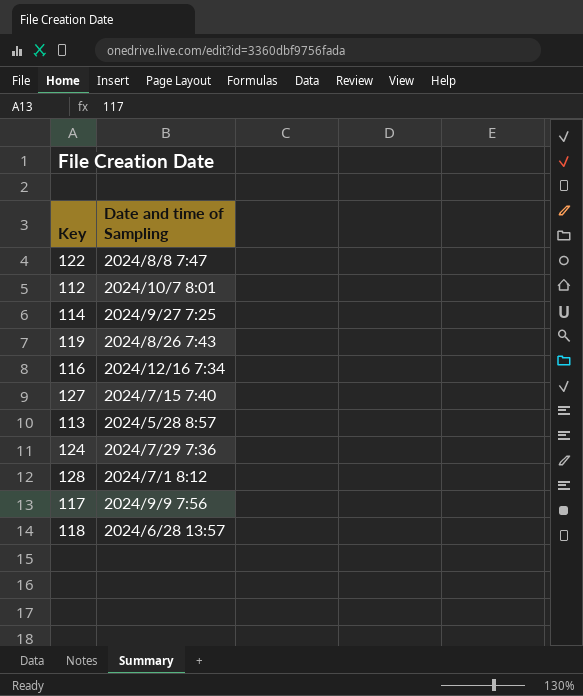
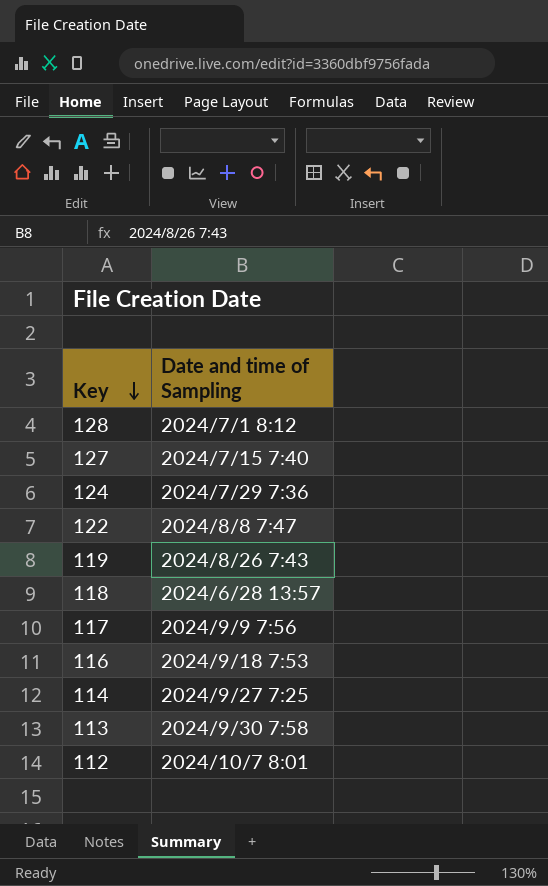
row order: none -> Key descending
116 | Date and time of Sampling: 2024/12/16 7:34 -> 2024/9/18 7:53
113 | Date and time of Sampling: 2024/5/28 8:57 -> 2024/9/30 7:58

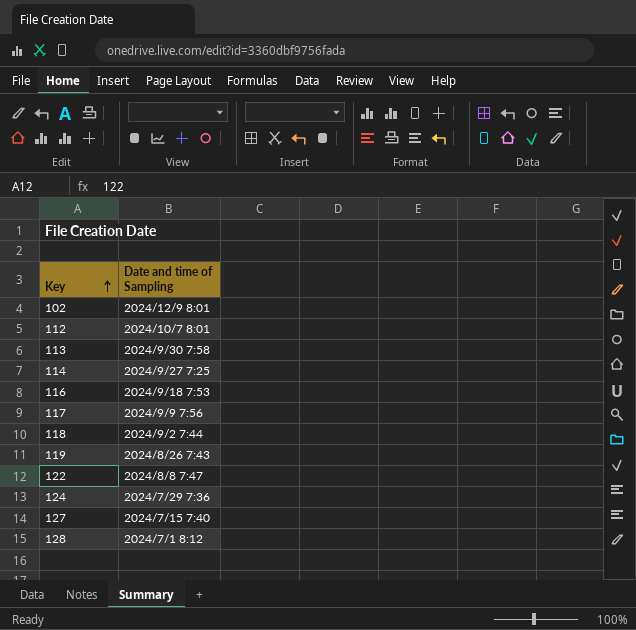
row order: Key descending -> Key ascending
row 102: none -> 2024/12/9 8:01
118 | Date and time of Sampling: 2024/6/28 13:57 -> 2024/9/2 7:44

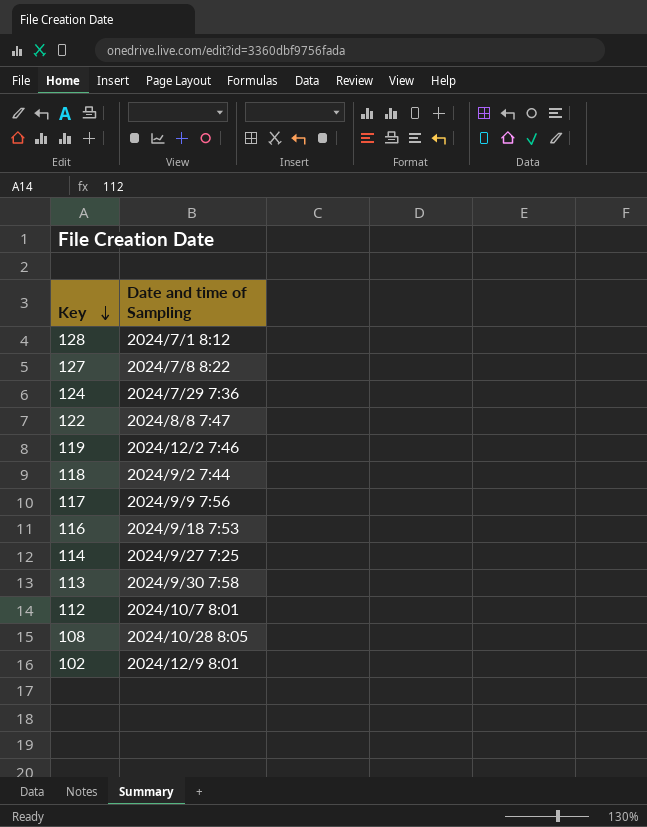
row order: Key ascending -> Key descending
127 | Date and time of Sampling: 2024/7/15 7:40 -> 2024/7/8 8:22
119 | Date and time of Sampling: 2024/8/26 7:43 -> 2024/12/2 7:46
row 108: none -> 2024/10/28 8:05

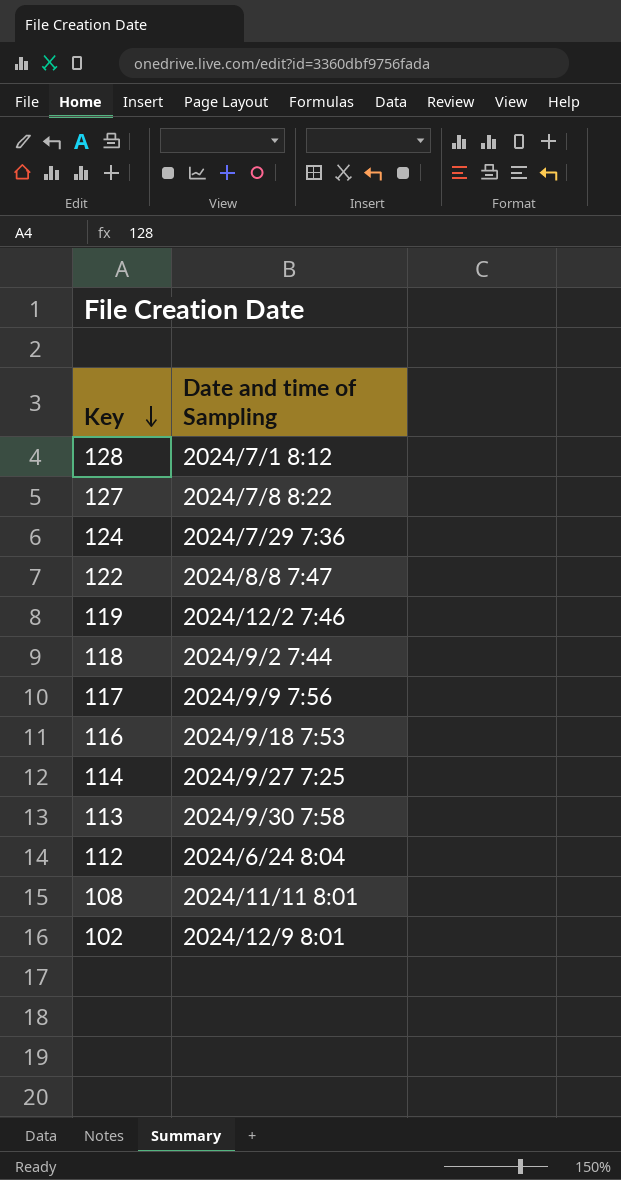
112 | Date and time of Sampling: 2024/10/7 8:01 -> 2024/6/24 8:04
108 | Date and time of Sampling: 2024/10/28 8:05 -> 2024/11/11 8:01

